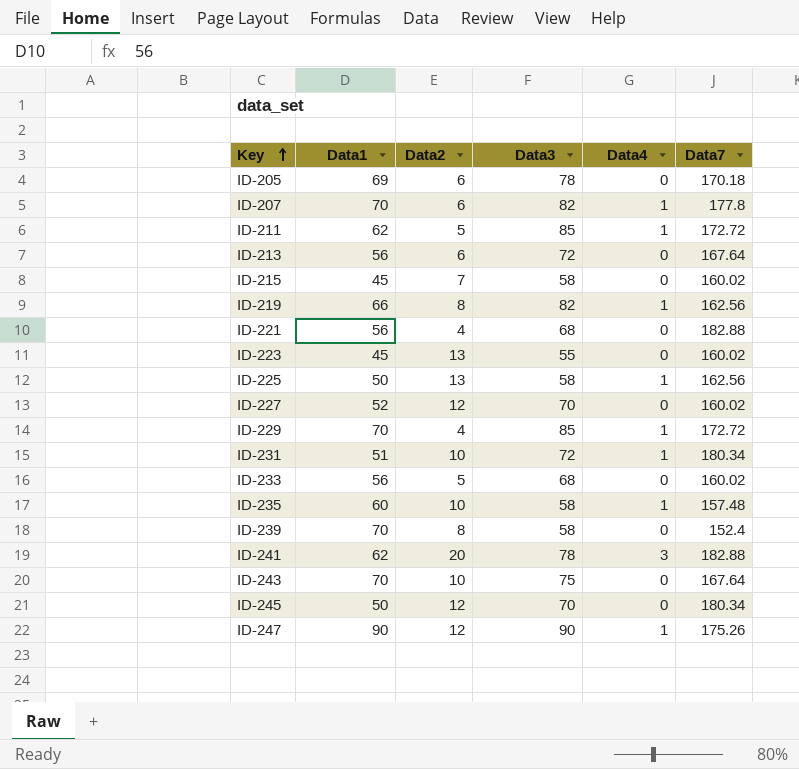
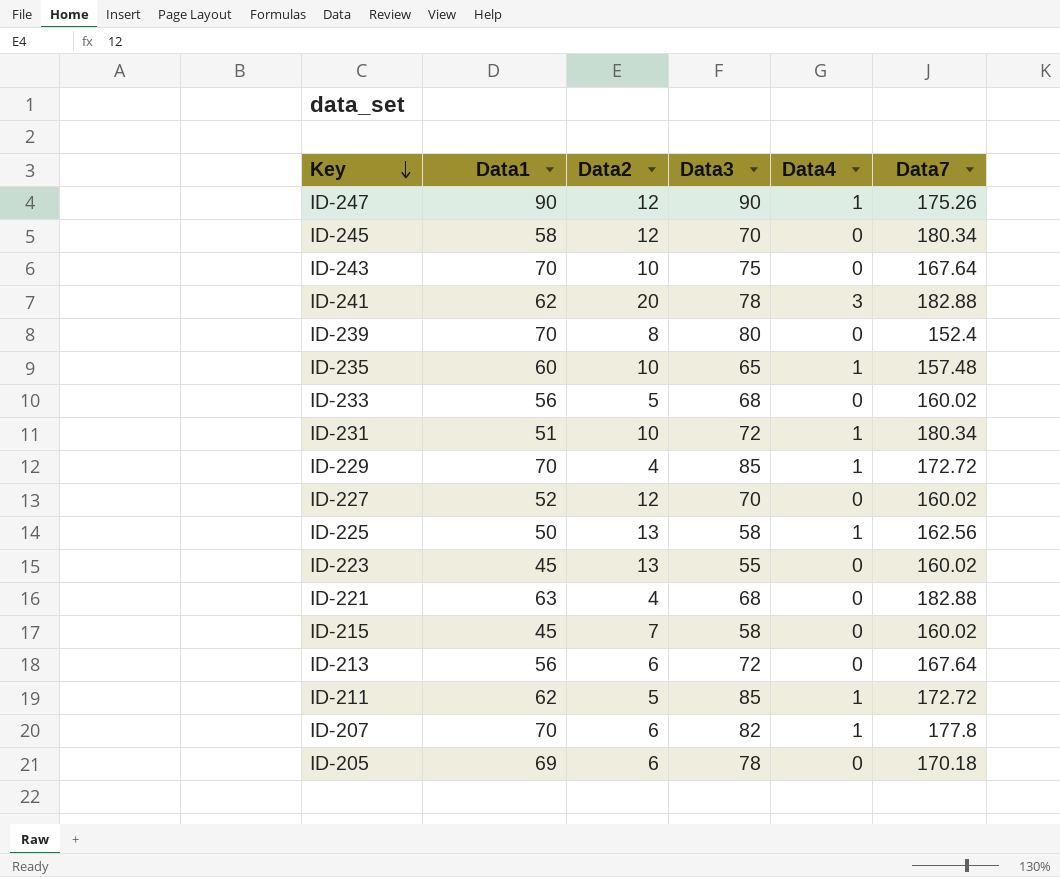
row order: Key ascending -> Key descending
row ID-219: 66 | 8 | 82 | 1 | 162.56 -> none
ID-245 | Data1: 50 -> 58
ID-239 | Data3: 58 -> 80
ID-235 | Data3: 58 -> 65
ID-221 | Data1: 56 -> 63

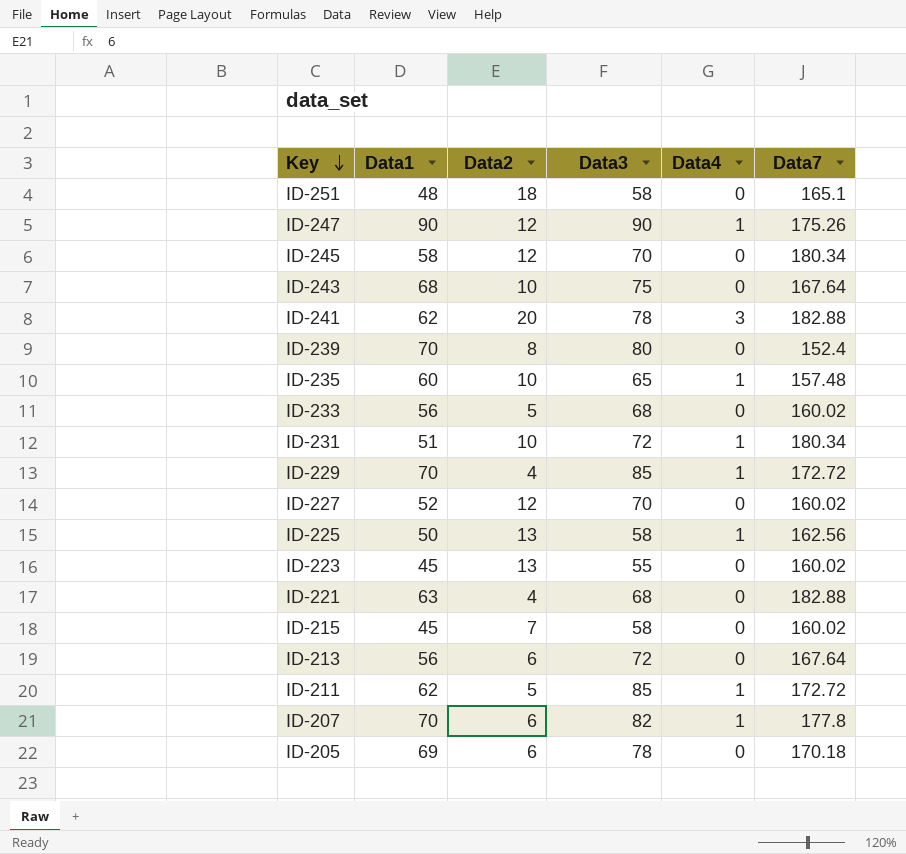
row ID-251: none -> 48 | 18 | 58 | 0 | 165.1
ID-243 | Data1: 70 -> 68

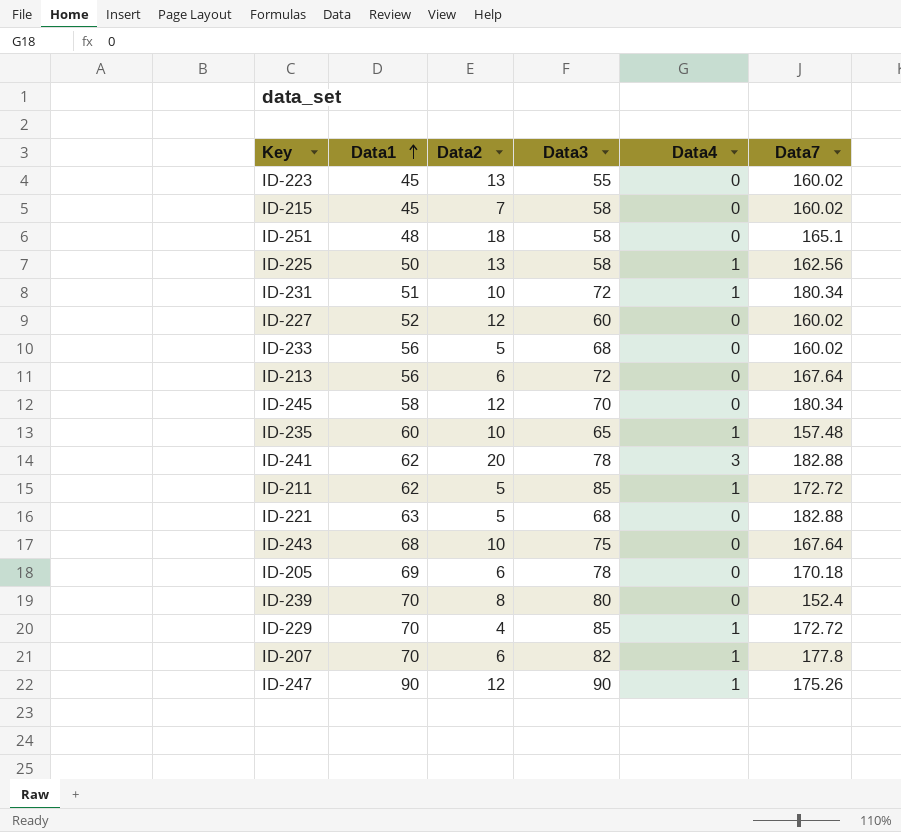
row order: Key descending -> Data1 ascending
ID-227 | Data3: 70 -> 60
ID-221 | Data2: 4 -> 5

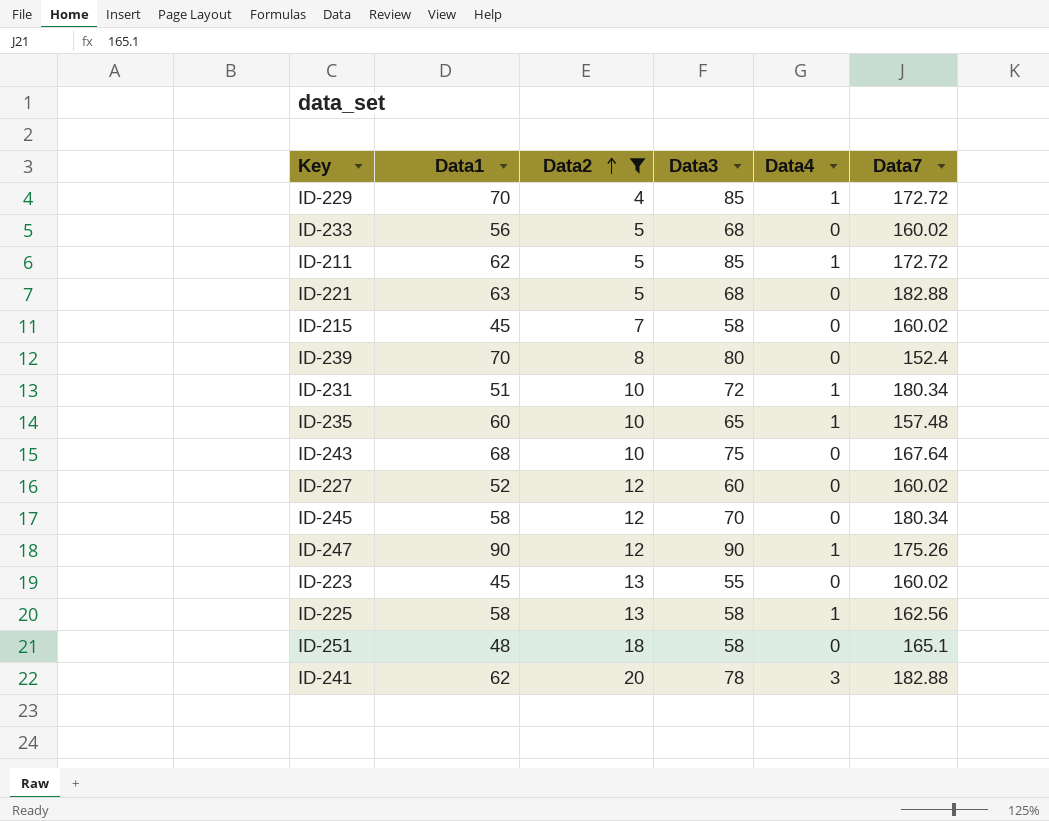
filter: none -> Data2 != 6
row order: Data1 ascending -> Data2 ascending
ID-225 | Data1: 50 -> 58

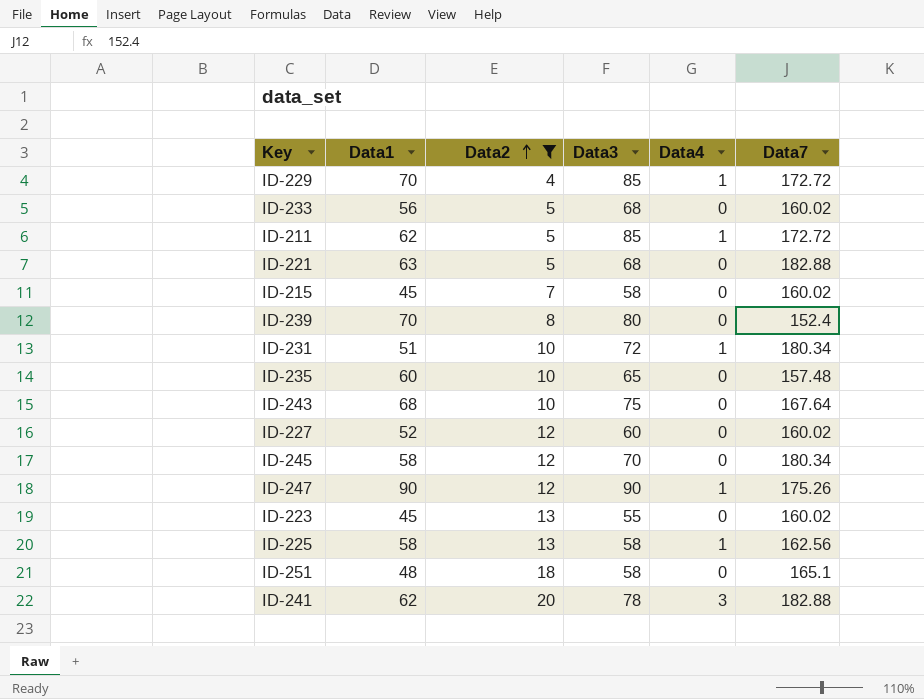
ID-235 | Data4: 1 -> 0

